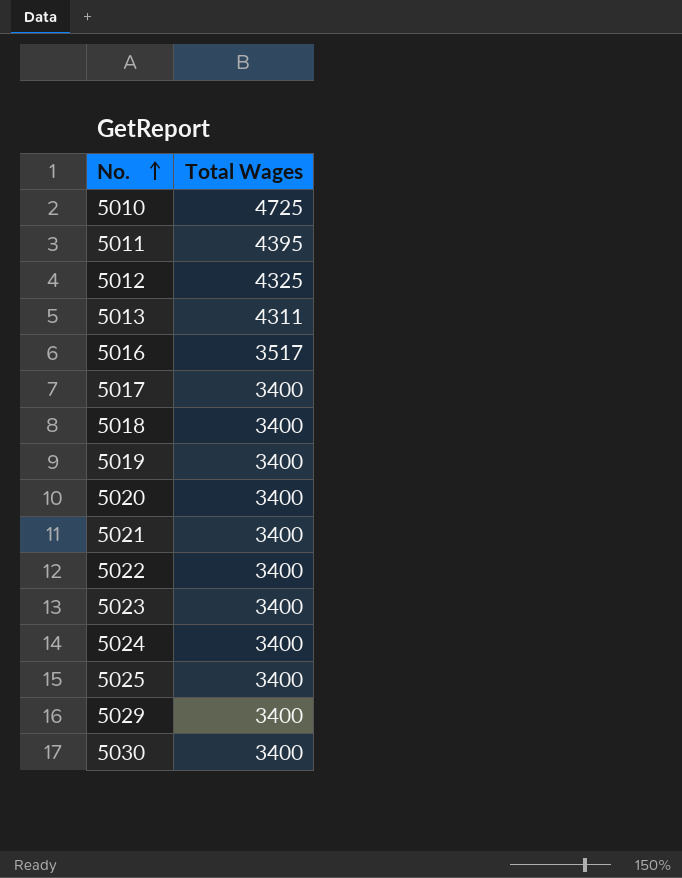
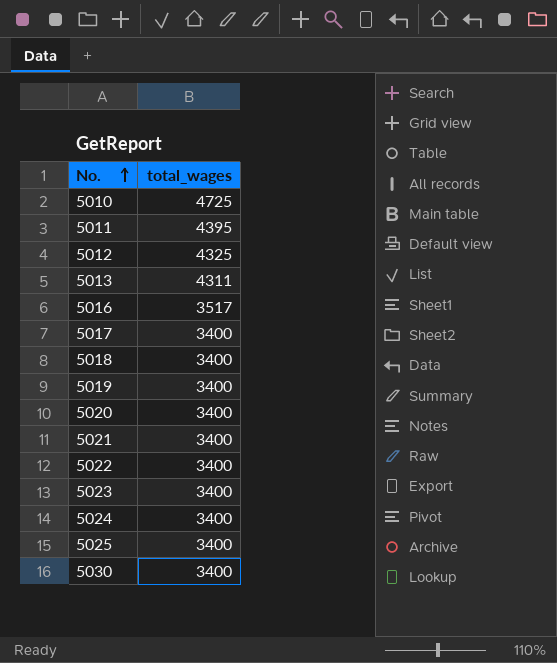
column name: Total Wages -> total_wages
row 5029: 3400 -> none

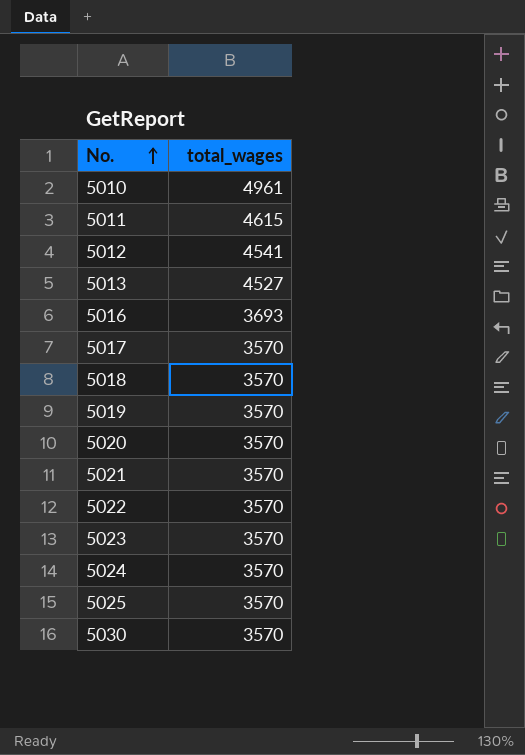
5010 | total_wages: 4725 -> 4961
5011 | total_wages: 4395 -> 4615
5012 | total_wages: 4325 -> 4541
5013 | total_wages: 4311 -> 4527
5016 | total_wages: 3517 -> 3693
5017 | total_wages: 3400 -> 3570
5018 | total_wages: 3400 -> 3570
5019 | total_wages: 3400 -> 3570
5020 | total_wages: 3400 -> 3570
5021 | total_wages: 3400 -> 3570
5022 | total_wages: 3400 -> 3570
5023 | total_wages: 3400 -> 3570
5024 | total_wages: 3400 -> 3570
5025 | total_wages: 3400 -> 3570
5030 | total_wages: 3400 -> 3570

